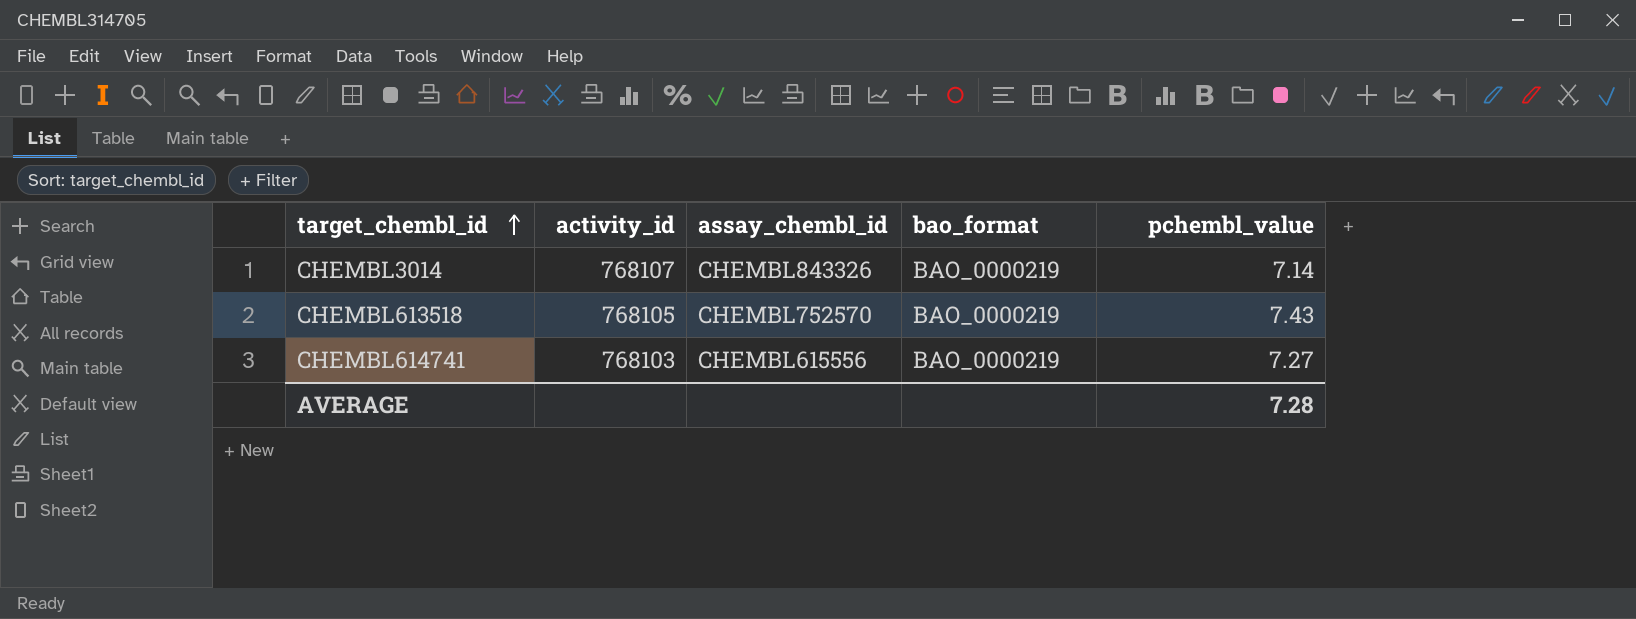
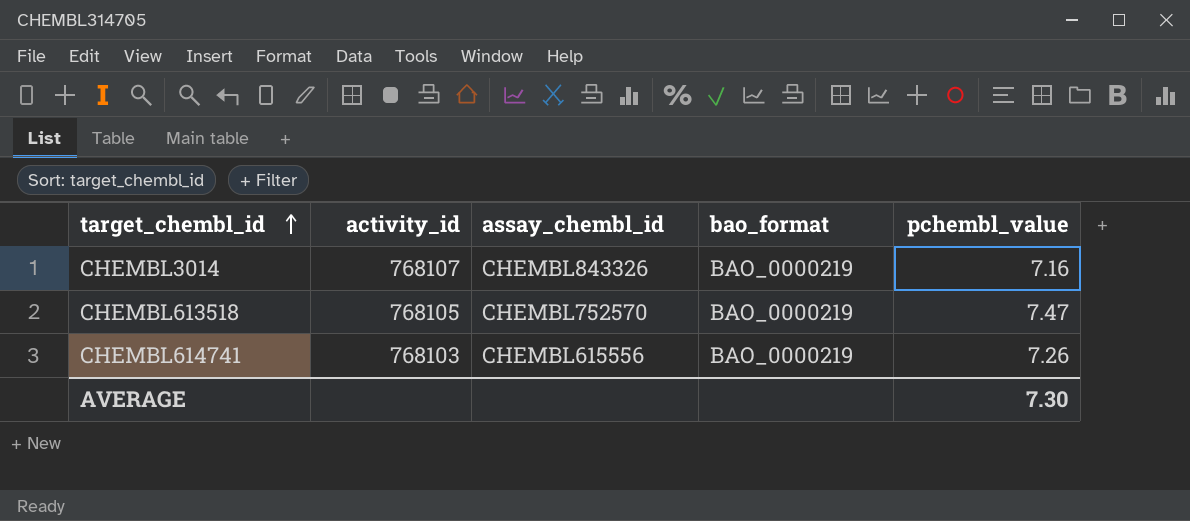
CHEMBL3014 | pchembl_value: 7.14 -> 7.16
CHEMBL613518 | pchembl_value: 7.43 -> 7.47
CHEMBL614741 | pchembl_value: 7.27 -> 7.26
AVERAGE | pchembl_value: 7.28 -> 7.30

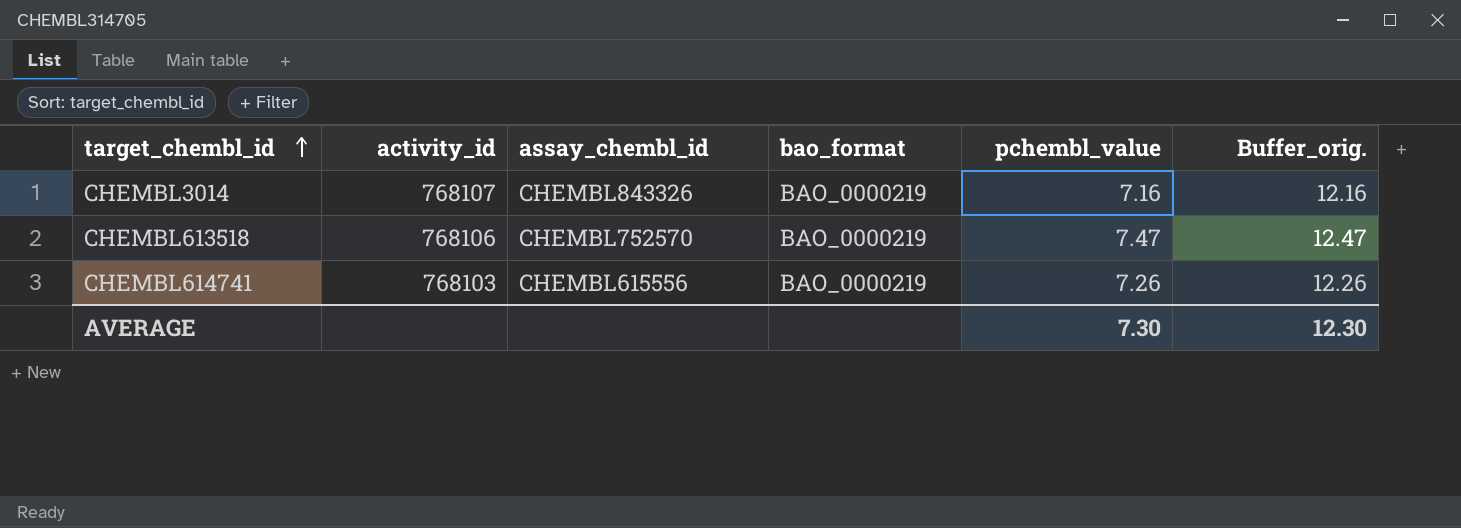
column Buffer_orig. | formula: none -> [pchembl_value] + 5
CHEMBL613518 | activity_id: 768105 -> 768106

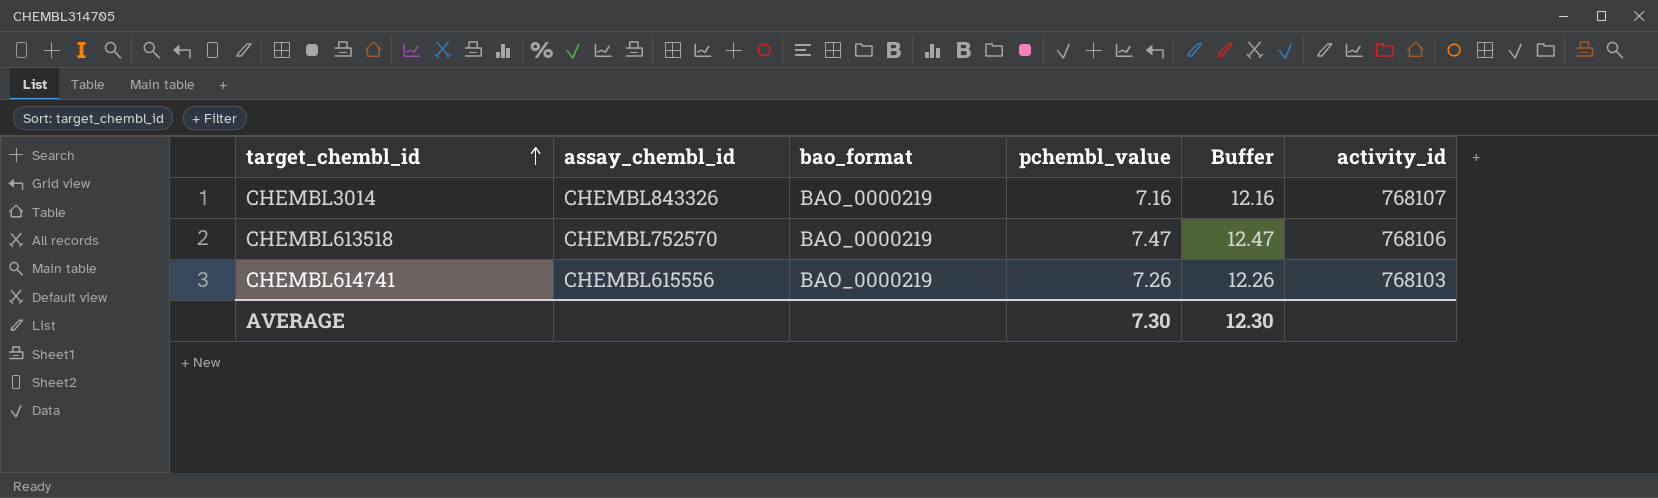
column name: Buffer_orig. -> Buffer
column activity_id | position: 2 -> 6

